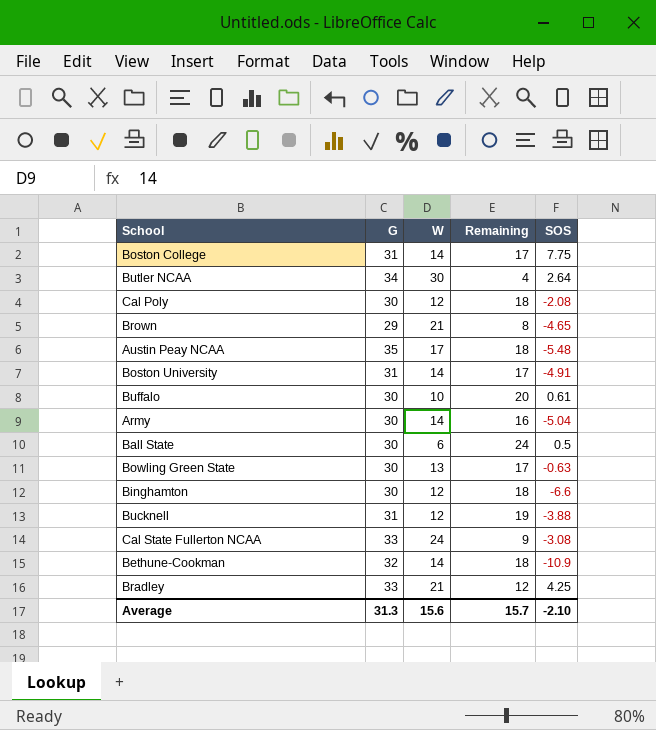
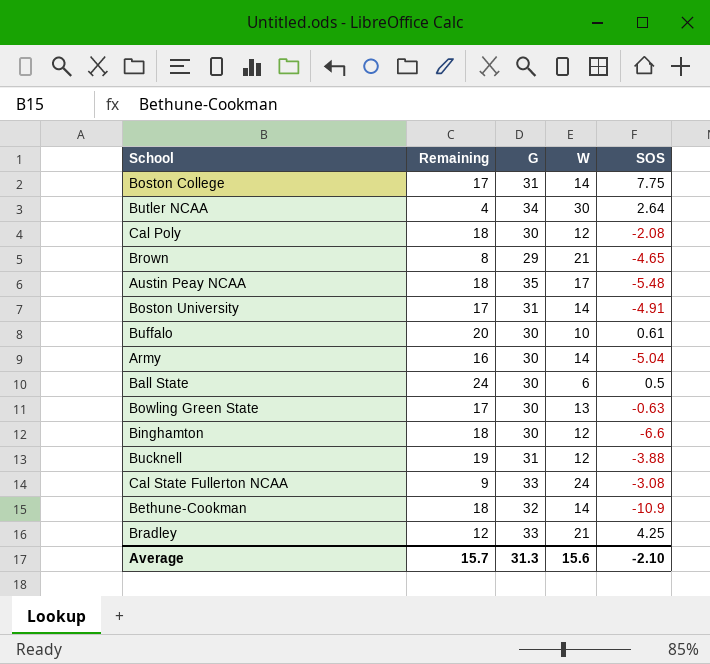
column Remaining | position: 4 -> 2

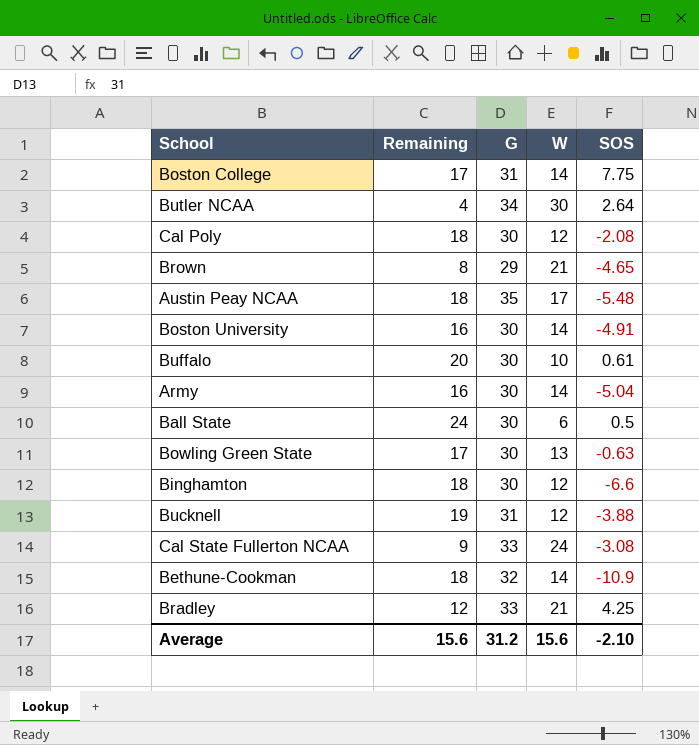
Boston University | Remaining: 17 -> 16
Boston University | G: 31 -> 30
Average | Remaining: 15.7 -> 15.6
Average | G: 31.3 -> 31.2

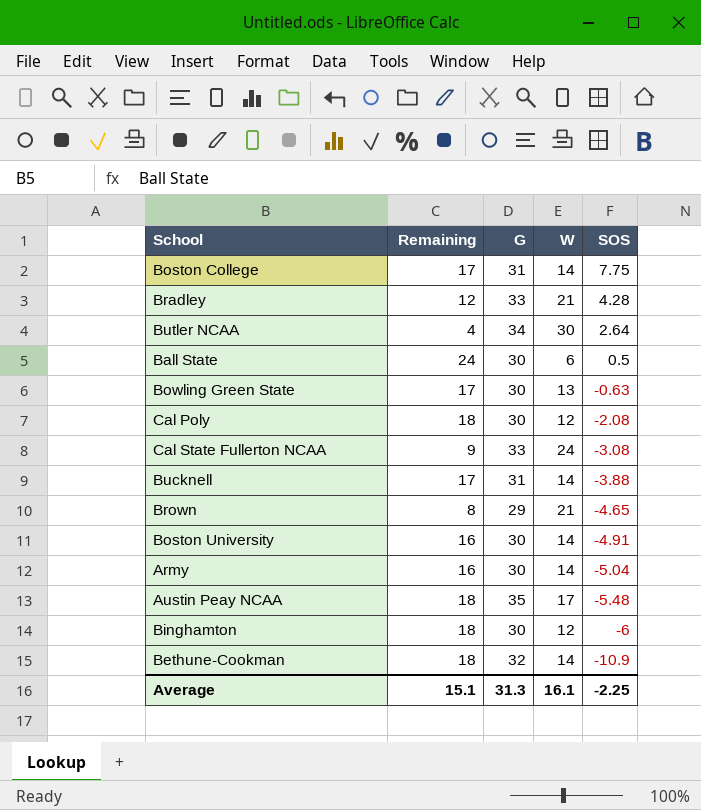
row order: none -> SOS descending
row Buffalo: 20 | 30 | 10 | 0.61 -> none
Bradley | SOS: 4.25 -> 4.28
Bucknell | Remaining: 19 -> 17
Bucknell | W: 12 -> 14
Binghamton | SOS: -6.6 -> -6
Average | Remaining: 15.6 -> 15.1
Average | G: 31.2 -> 31.3
Average | W: 15.6 -> 16.1
Average | SOS: -2.10 -> -2.25

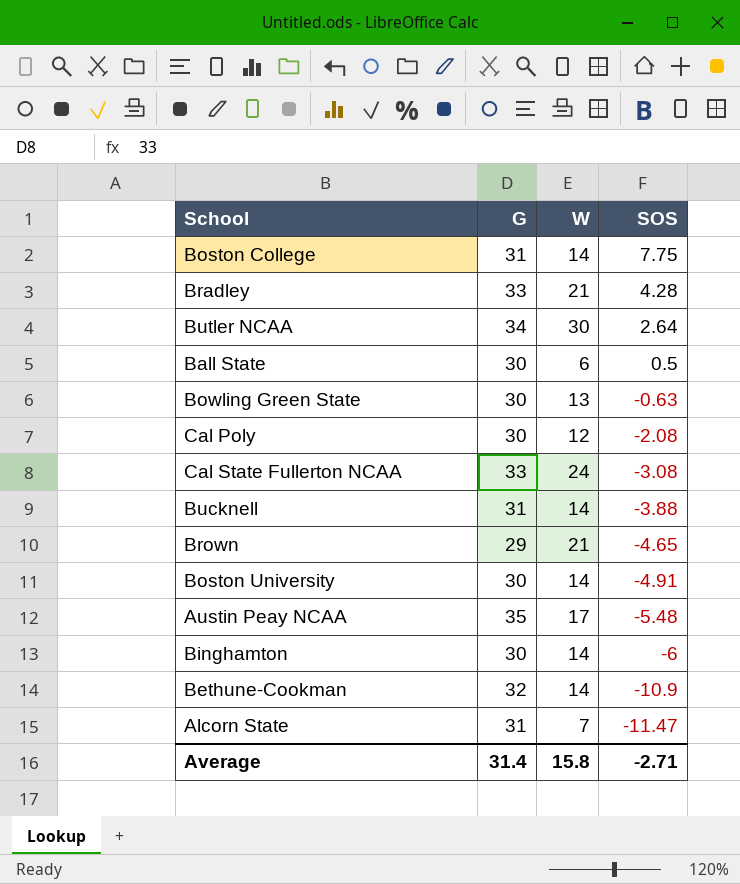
column Remaining | formula: [G] - [W] -> none
row Army: 16 | 30 | 14 | -5.04 -> none
Binghamton | W: 12 -> 14
row Alcorn State: none -> 31 | 7 | -11.47
Average | G: 31.3 -> 31.4
Average | W: 16.1 -> 15.8
Average | SOS: -2.25 -> -2.71

